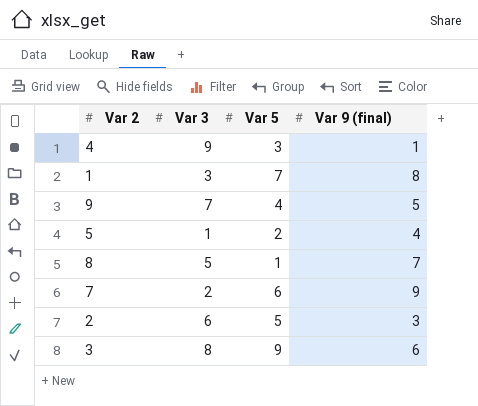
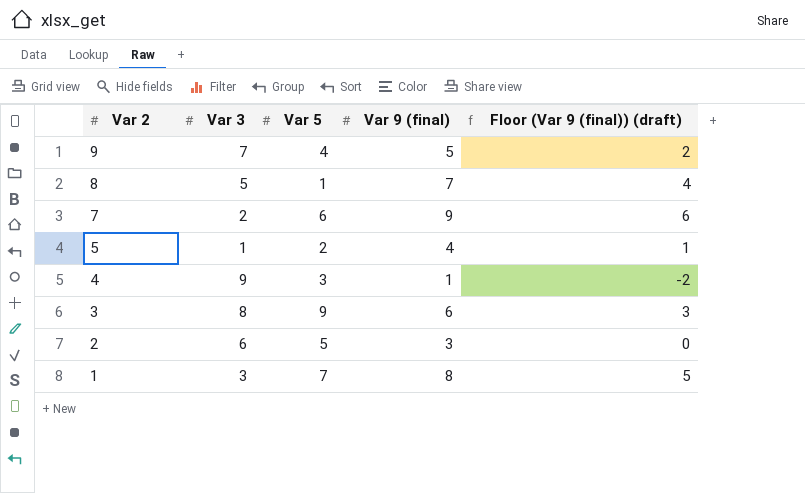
row order: none -> Var 2 descending
column Floor (Var 9 (final)) (draft) | formula: none -> [Var 9 (final)] - 3

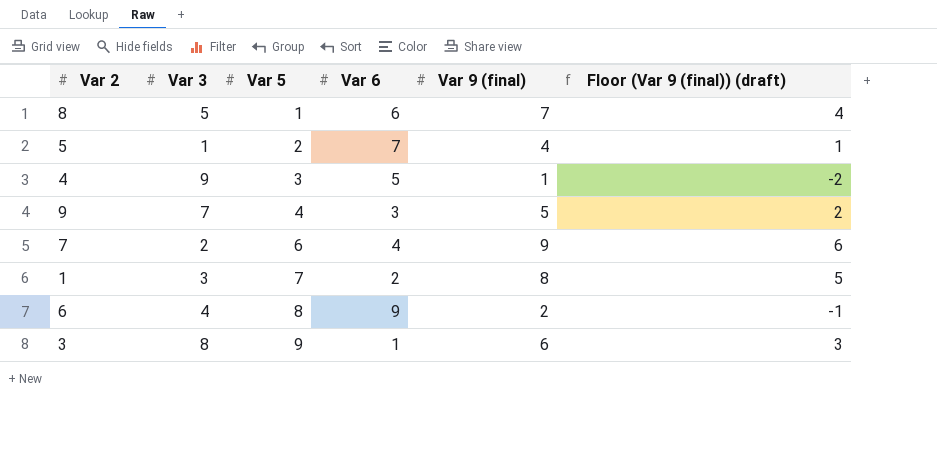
row order: Var 2 descending -> Var 5 ascending
column Var 6 | position: none -> 4
row 2: 6 | 5 | 3 | 0 -> none
row 6: none -> 4 | 8 | 9 | 2 | -1

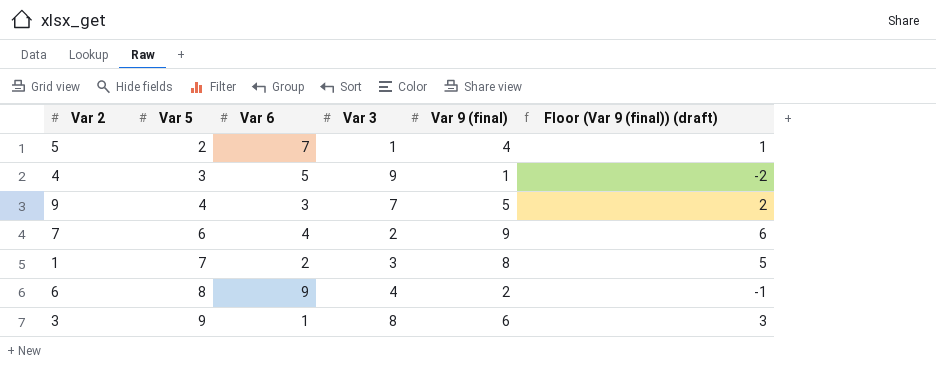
column Var 3 | position: 2 -> 4
row 8: 5 | 1 | 6 | 7 | 4 -> none

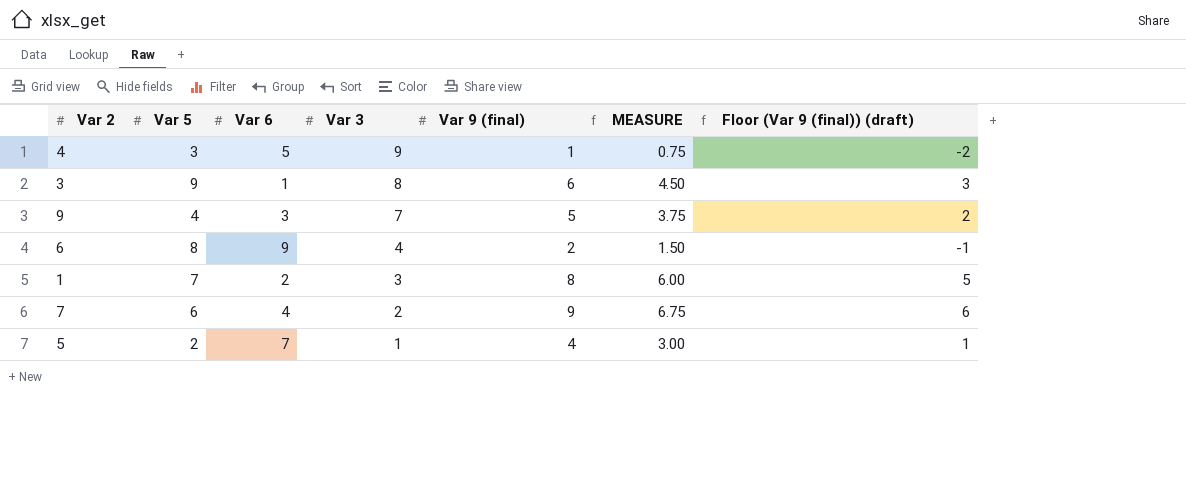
row order: Var 5 ascending -> Var 3 descending
column MEASURE | formula: none -> [Var 9 (final)] * 0.75

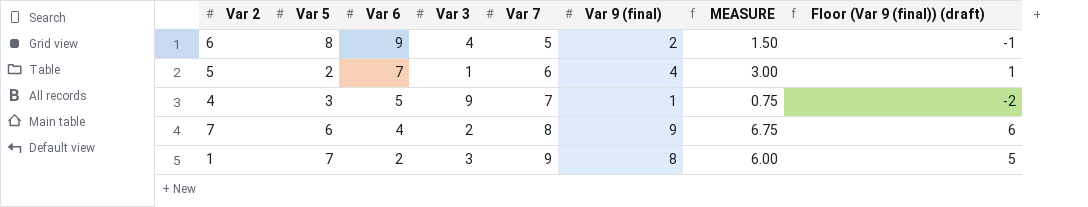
row order: Var 3 descending -> Var 6 descending
column Var 7 | position: none -> 5
row 3: 9 | 1 | 8 | 6 | 4.50 | 3 -> none
row 9: 4 | 3 | 7 | 5 | 3.75 | 2 -> none

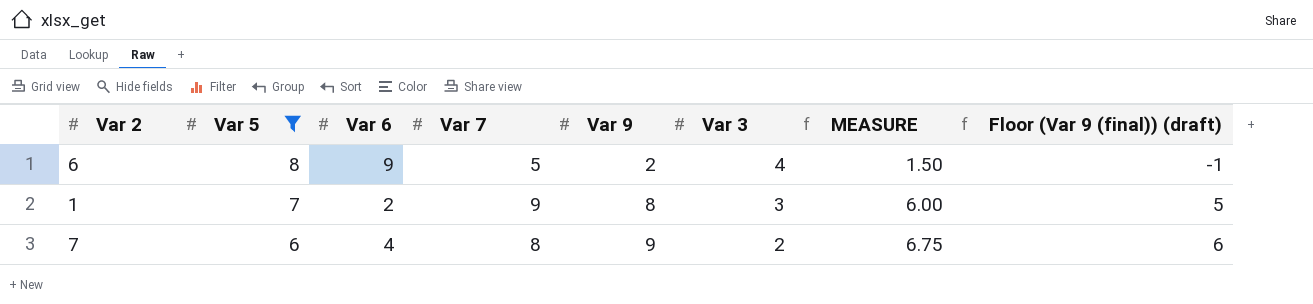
filter: none -> Var 5 >= 6
row order: Var 6 descending -> Var 5 descending
column name: Var 9 (final) -> Var 9
column Var 3 | position: 4 -> 6

